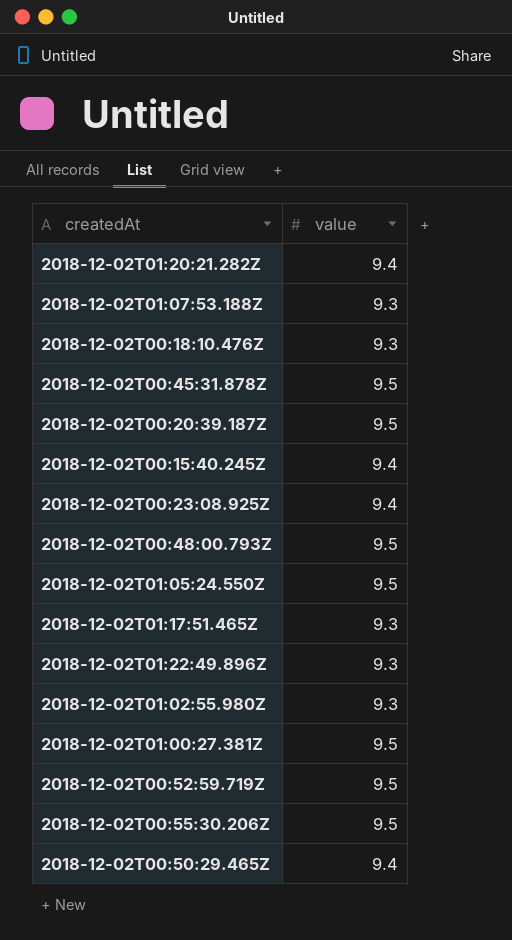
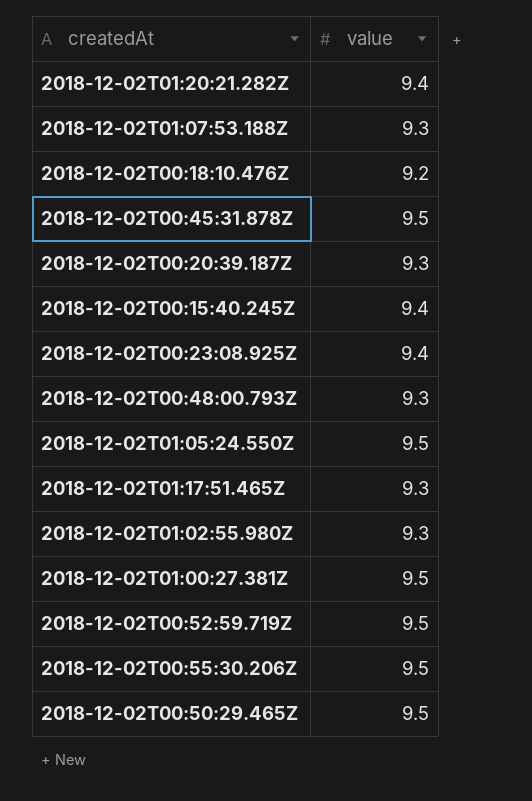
row 2018-12-02T01:22:49.896Z: 9.3 -> none
2018-12-02T00:18:10.476Z | value: 9.3 -> 9.2
2018-12-02T00:20:39.187Z | value: 9.5 -> 9.3
2018-12-02T00:48:00.793Z | value: 9.5 -> 9.3
2018-12-02T00:50:29.465Z | value: 9.4 -> 9.5

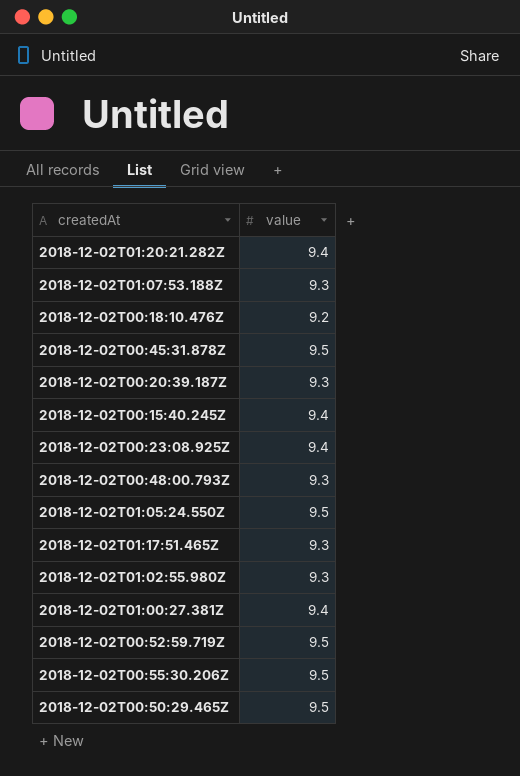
2018-12-02T01:00:27.381Z | value: 9.5 -> 9.4

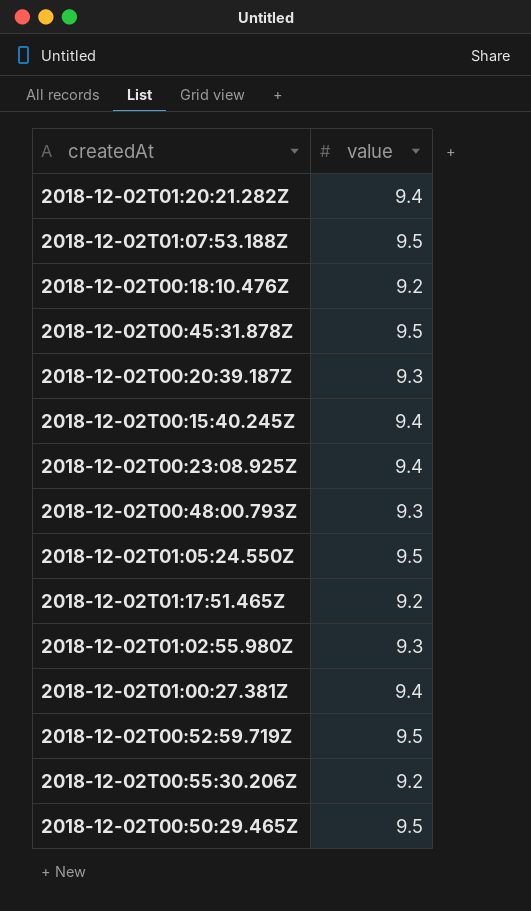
2018-12-02T01:07:53.188Z | value: 9.3 -> 9.5
2018-12-02T01:17:51.465Z | value: 9.3 -> 9.2
2018-12-02T00:55:30.206Z | value: 9.5 -> 9.2

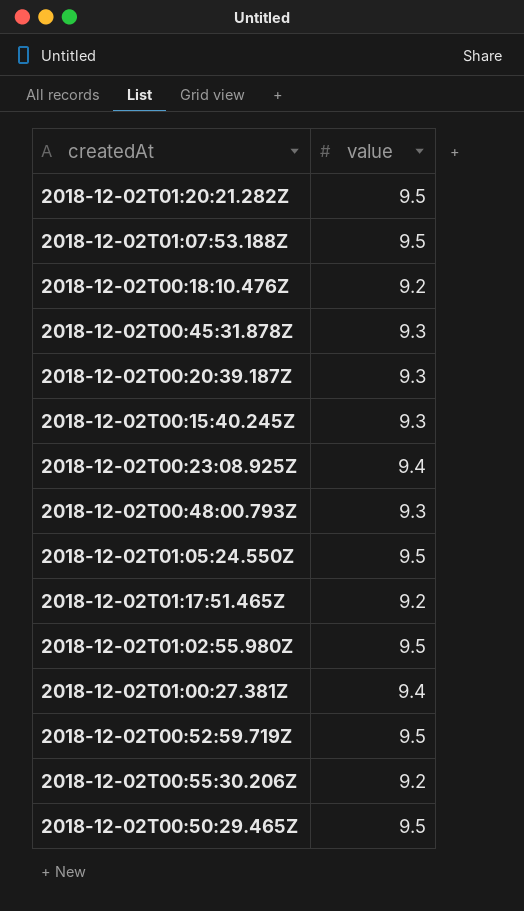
2018-12-02T01:20:21.282Z | value: 9.4 -> 9.5
2018-12-02T00:45:31.878Z | value: 9.5 -> 9.3
2018-12-02T00:15:40.245Z | value: 9.4 -> 9.3
2018-12-02T01:02:55.980Z | value: 9.3 -> 9.5

